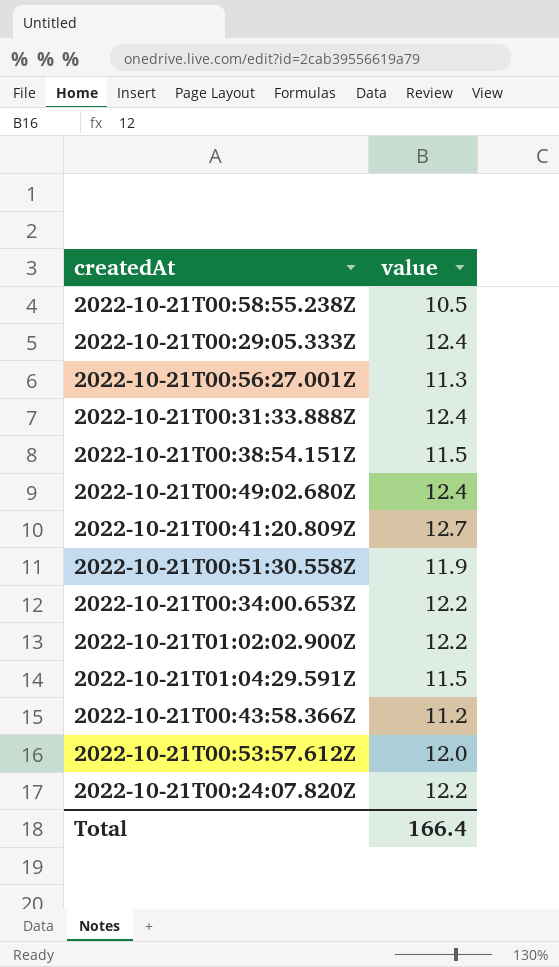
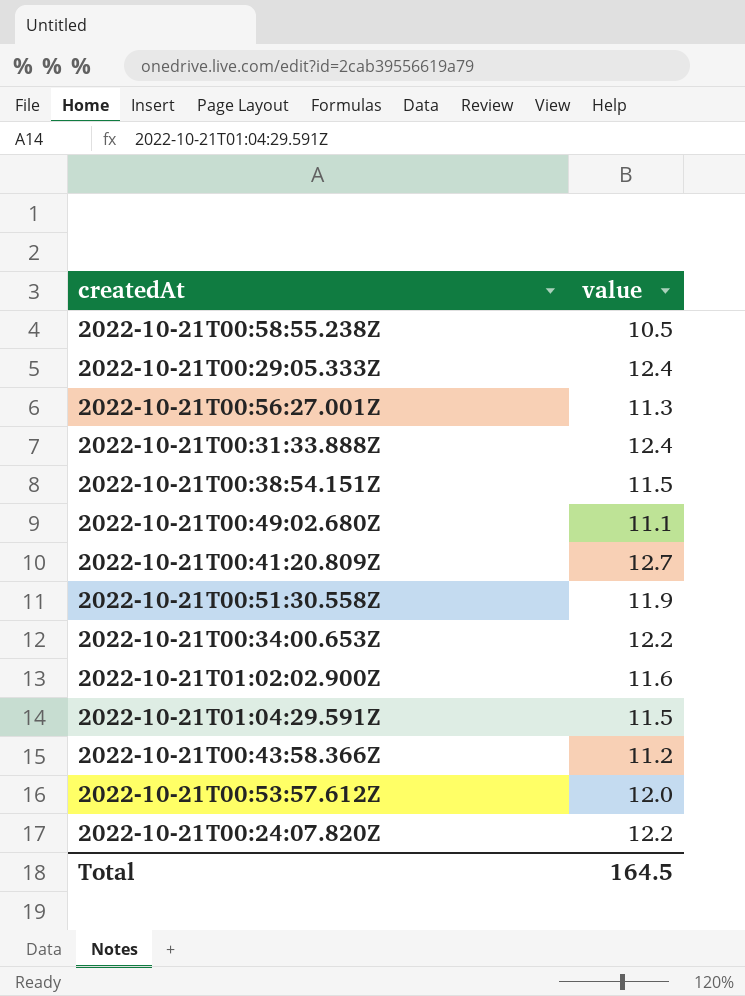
2022-10-21T00:49:02.680Z | value: 12.4 -> 11.1
2022-10-21T01:02:02.900Z | value: 12.2 -> 11.6
Total | value: 166.4 -> 164.5

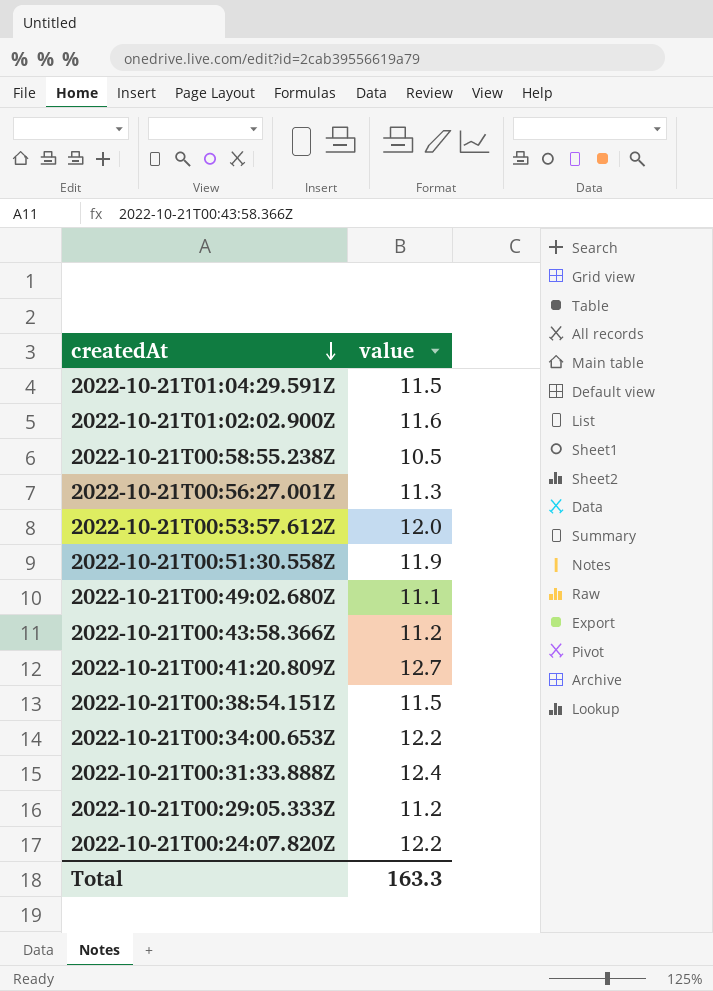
row order: none -> createdAt descending
2022-10-21T00:29:05.333Z | value: 12.4 -> 11.2
Total | value: 164.5 -> 163.3

